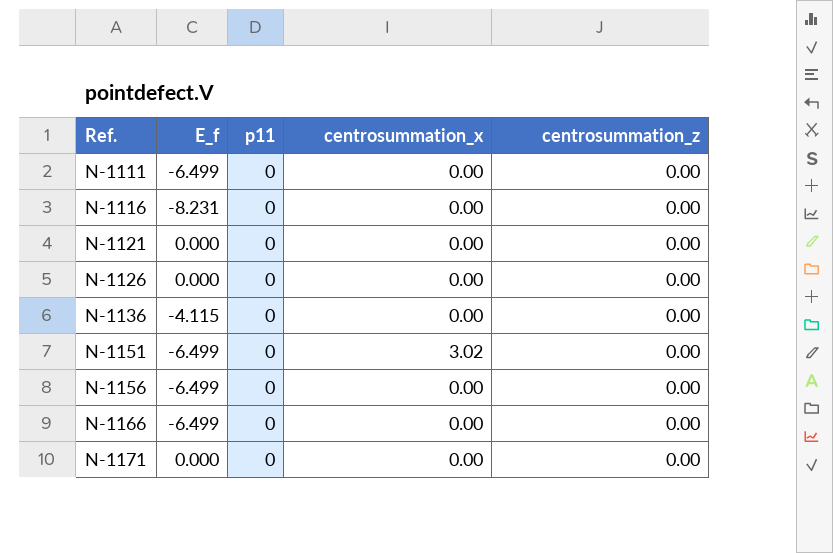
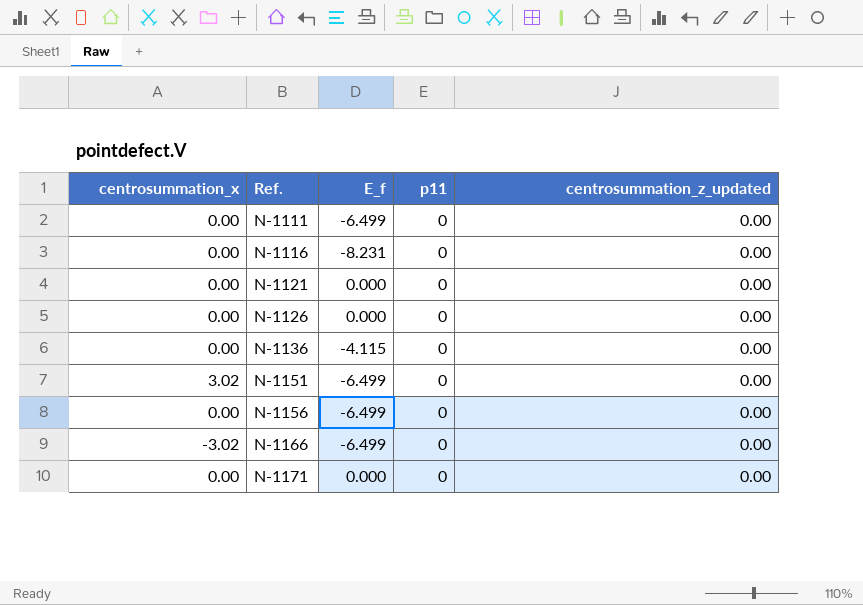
column centrosummation_x | position: 4 -> 1
column name: centrosummation_z -> centrosummation_z_updated
N-1166 | centrosummation_x: 0.00 -> -3.02

